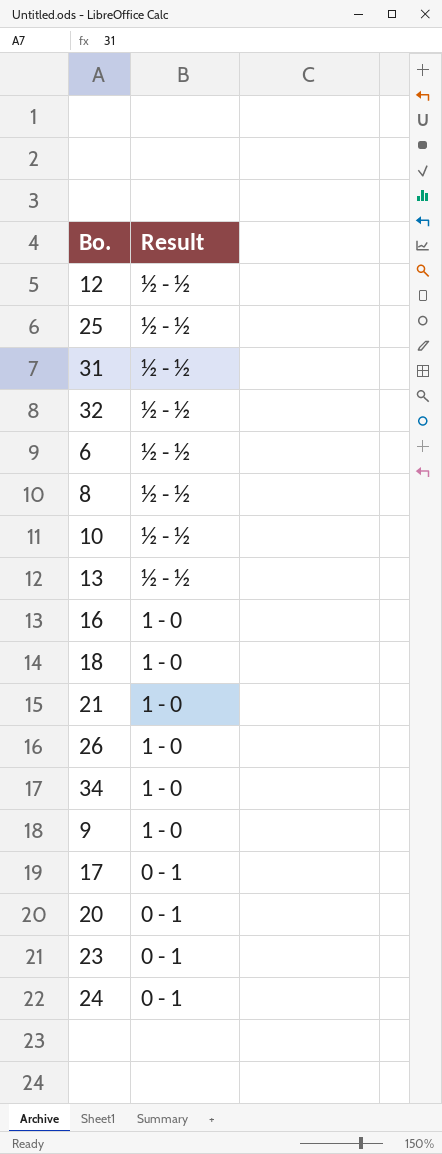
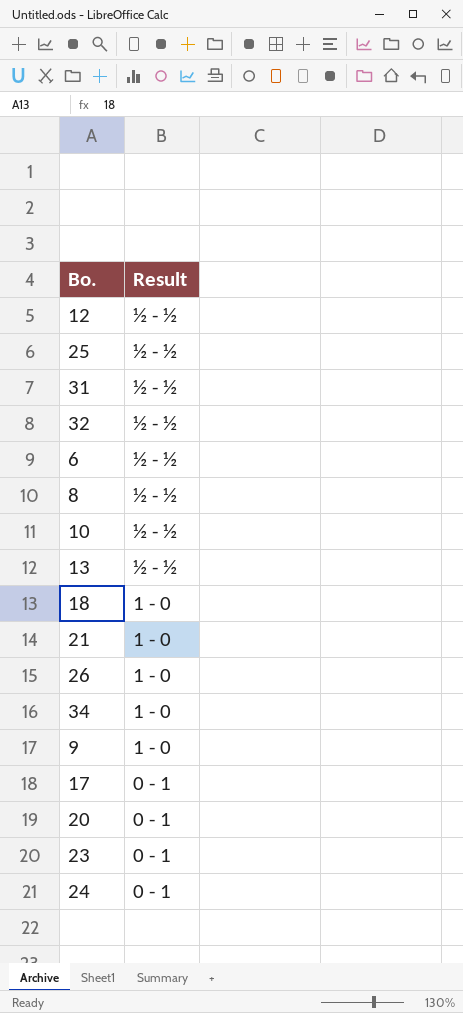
row 16: 1 - 0 -> none

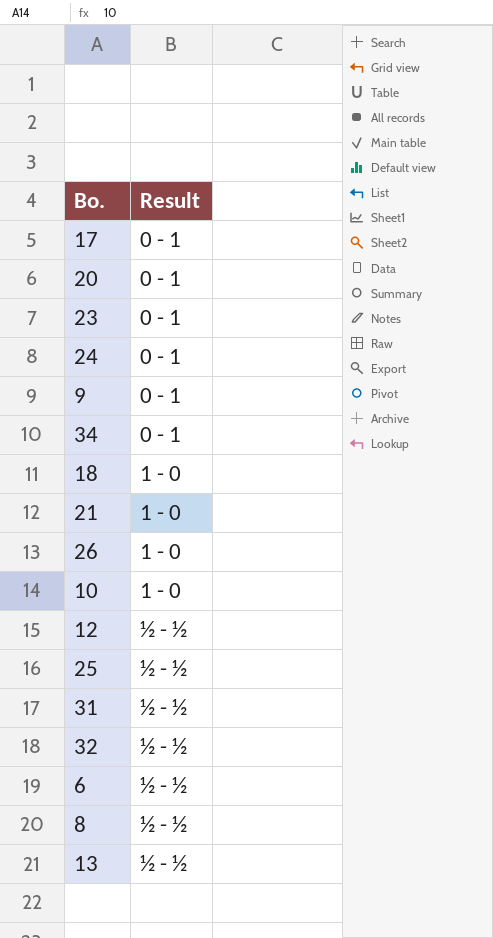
row order: Result descending -> Result ascending
9 | Result: 1 - 0 -> 0 - 1
34 | Result: 1 - 0 -> 0 - 1
10 | Result: ½ - ½ -> 1 - 0

